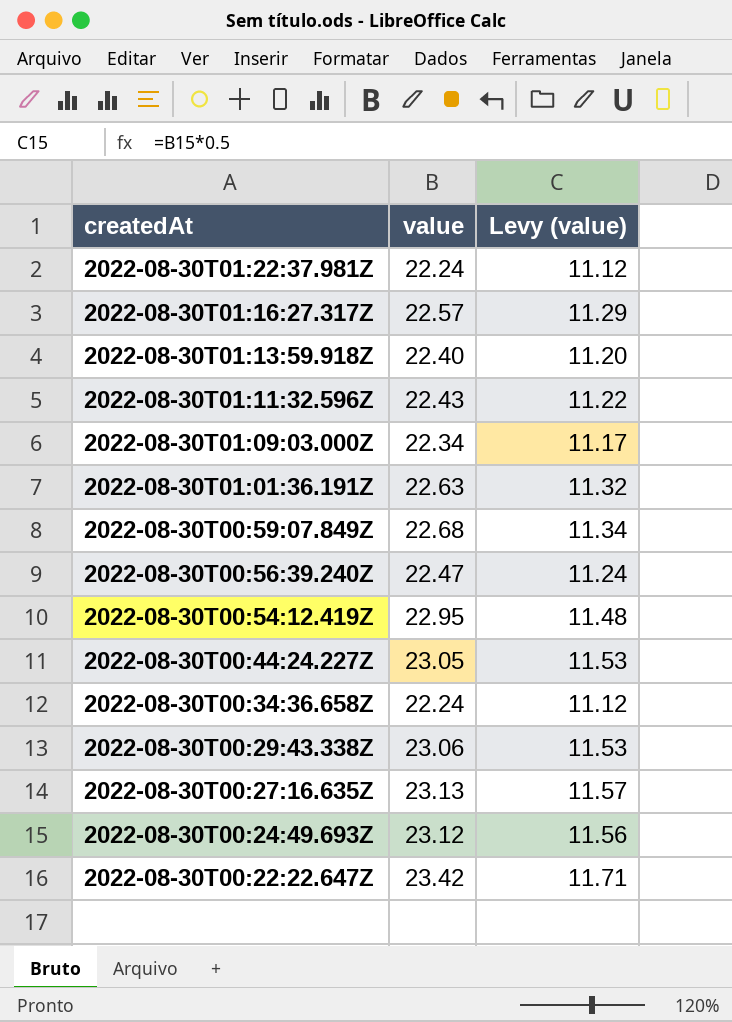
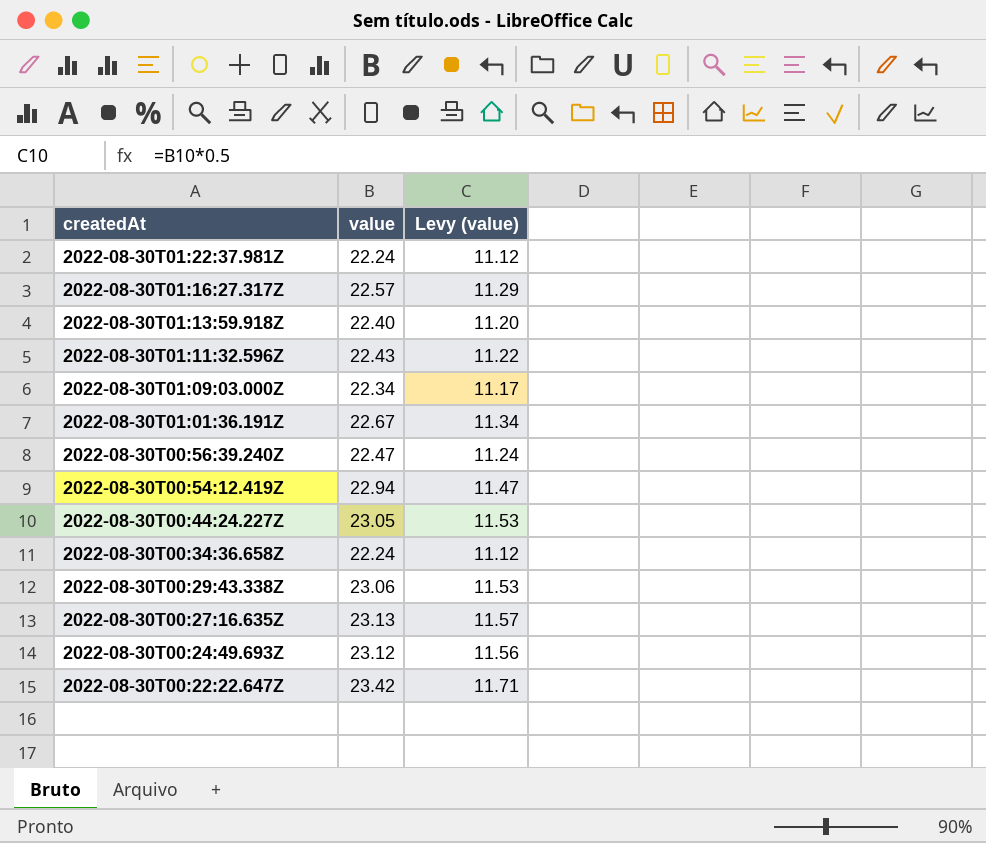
row 2022-08-30T00:59:07.849Z: 22.68 | 11.34 -> none
2022-08-30T01:01:36.191Z | value: 22.63 -> 22.67
2022-08-30T01:01:36.191Z | Levy (value): 11.32 -> 11.34
2022-08-30T00:54:12.419Z | value: 22.95 -> 22.94
2022-08-30T00:54:12.419Z | Levy (value): 11.48 -> 11.47

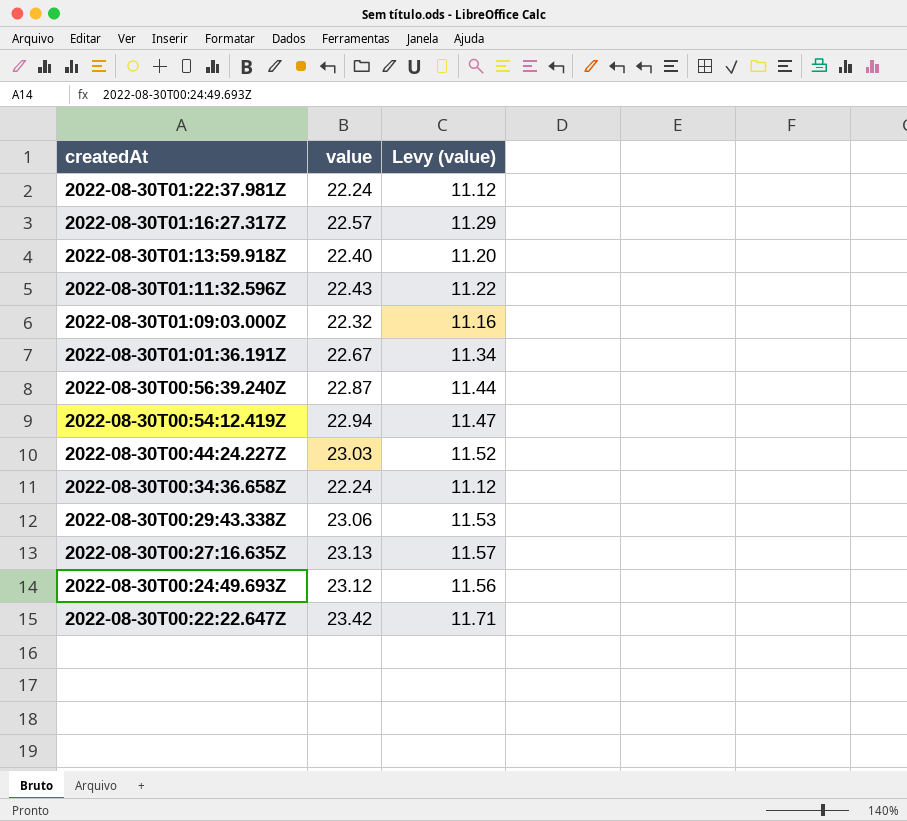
2022-08-30T01:09:03.000Z | value: 22.34 -> 22.32
2022-08-30T01:09:03.000Z | Levy (value): 11.17 -> 11.16
2022-08-30T00:56:39.240Z | value: 22.47 -> 22.87
2022-08-30T00:56:39.240Z | Levy (value): 11.24 -> 11.44
2022-08-30T00:44:24.227Z | value: 23.05 -> 23.03
2022-08-30T00:44:24.227Z | Levy (value): 11.53 -> 11.52

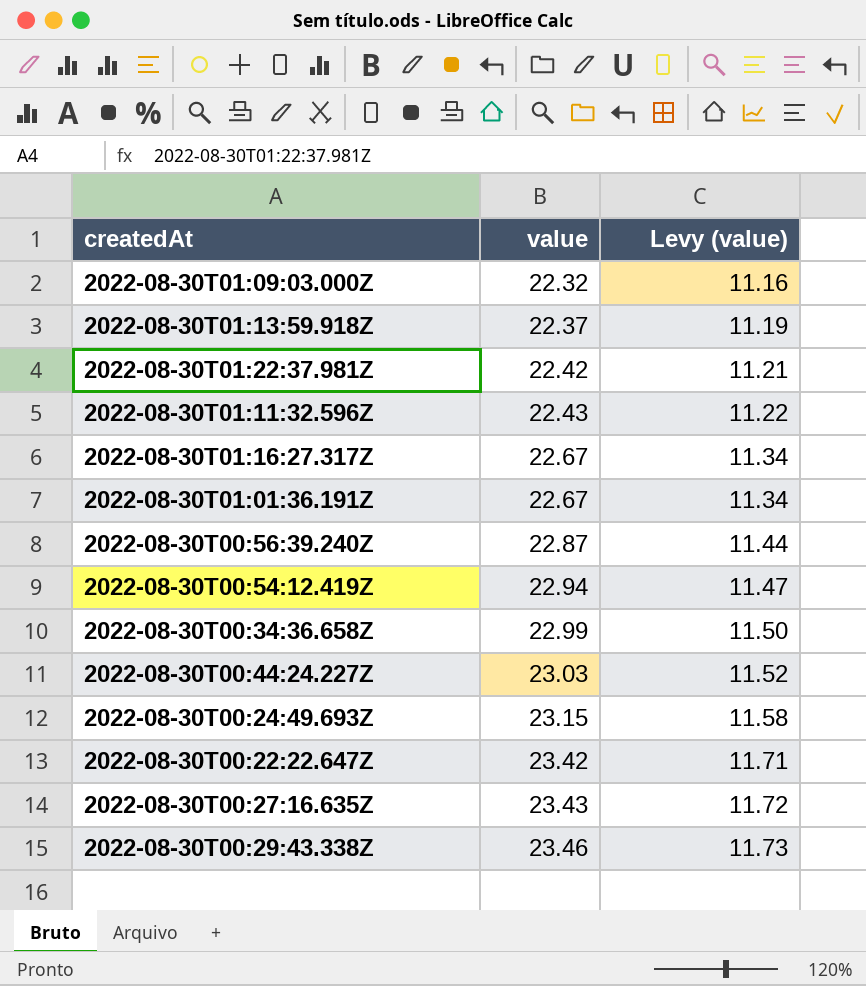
row order: createdAt descending -> value ascending
2022-08-30T01:13:59.918Z | value: 22.40 -> 22.37
2022-08-30T01:13:59.918Z | Levy (value): 11.20 -> 11.19
2022-08-30T01:22:37.981Z | value: 22.24 -> 22.42
2022-08-30T01:22:37.981Z | Levy (value): 11.12 -> 11.21
2022-08-30T01:16:27.317Z | value: 22.57 -> 22.67
2022-08-30T01:16:27.317Z | Levy (value): 11.29 -> 11.34
2022-08-30T00:34:36.658Z | value: 22.24 -> 22.99
2022-08-30T00:34:36.658Z | Levy (value): 11.12 -> 11.50
2022-08-30T00:24:49.693Z | value: 23.12 -> 23.15
2022-08-30T00:24:49.693Z | Levy (value): 11.56 -> 11.58
2022-08-30T00:27:16.635Z | value: 23.13 -> 23.43
2022-08-30T00:27:16.635Z | Levy (value): 11.57 -> 11.72
2022-08-30T00:29:43.338Z | value: 23.06 -> 23.46
2022-08-30T00:29:43.338Z | Levy (value): 11.53 -> 11.73

